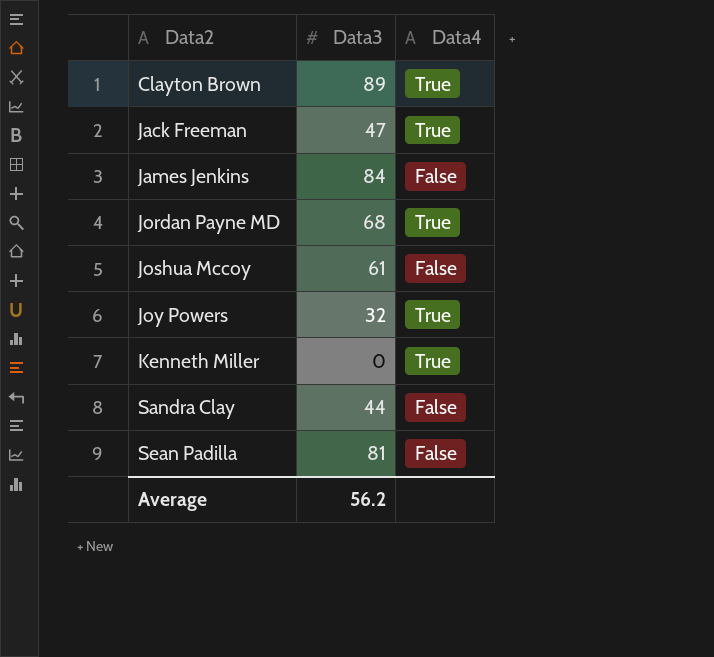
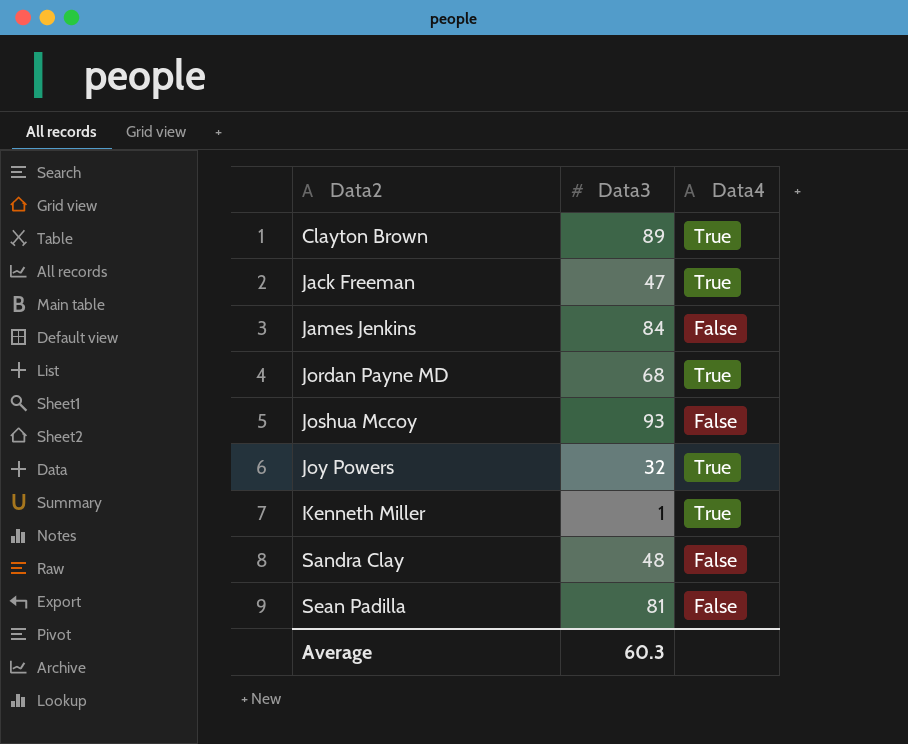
Joshua Mccoy | Data3: 61 -> 93
Kenneth Miller | Data3: 0 -> 1
Sandra Clay | Data3: 44 -> 48
Average | Data3: 56.2 -> 60.3

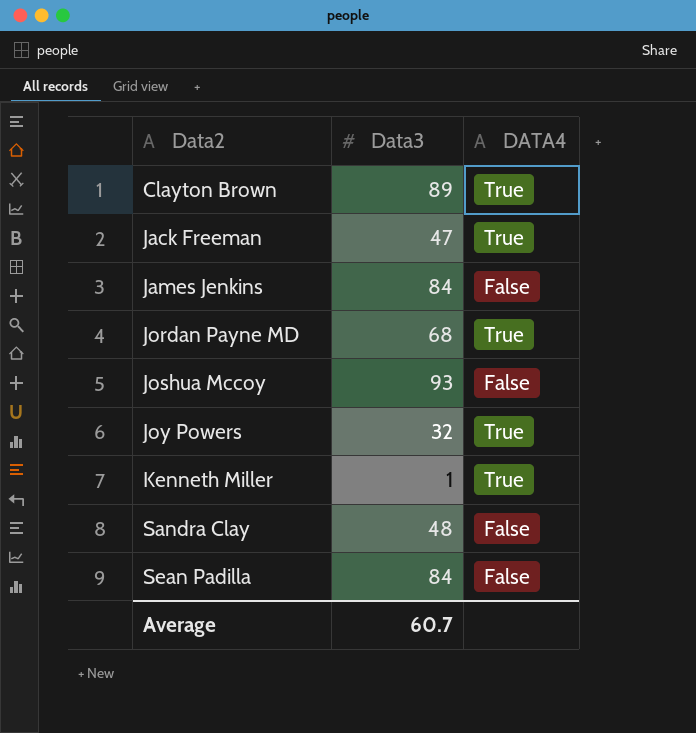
column name: Data4 -> DATA4
Sean Padilla | Data3: 81 -> 84
Average | Data3: 60.3 -> 60.7

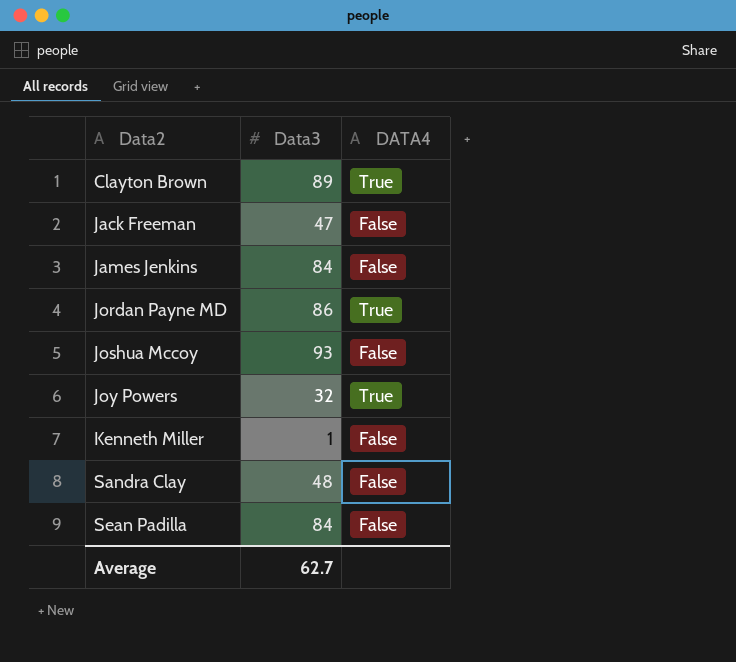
Jack Freeman | DATA4: True -> False
Jordan Payne MD | Data3: 68 -> 86
Kenneth Miller | DATA4: True -> False
Average | Data3: 60.7 -> 62.7

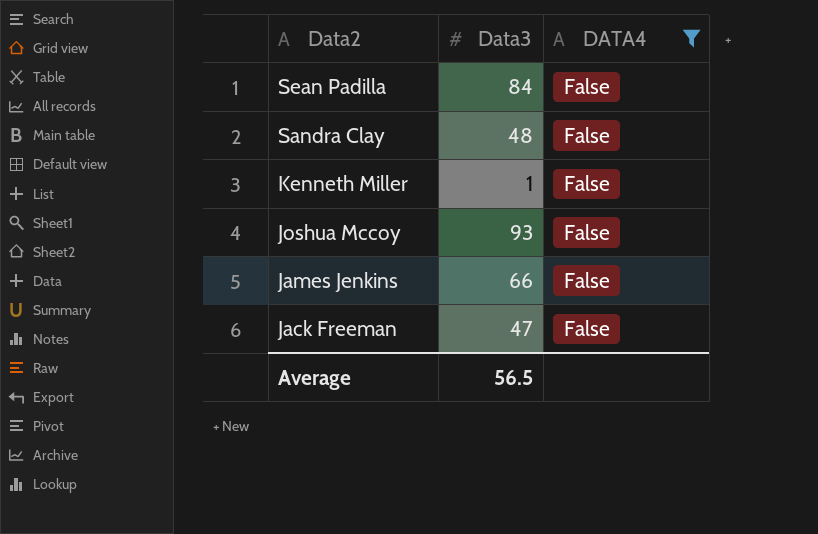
filter: none -> DATA4 = False
row order: Data2 ascending -> Data2 descending
James Jenkins | Data3: 84 -> 66
Average | Data3: 62.7 -> 56.5

